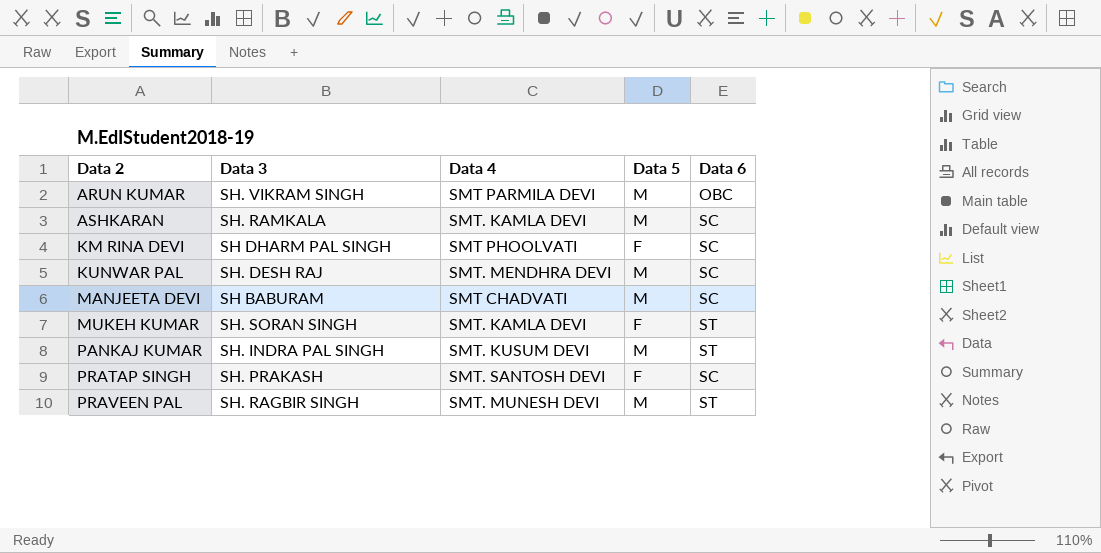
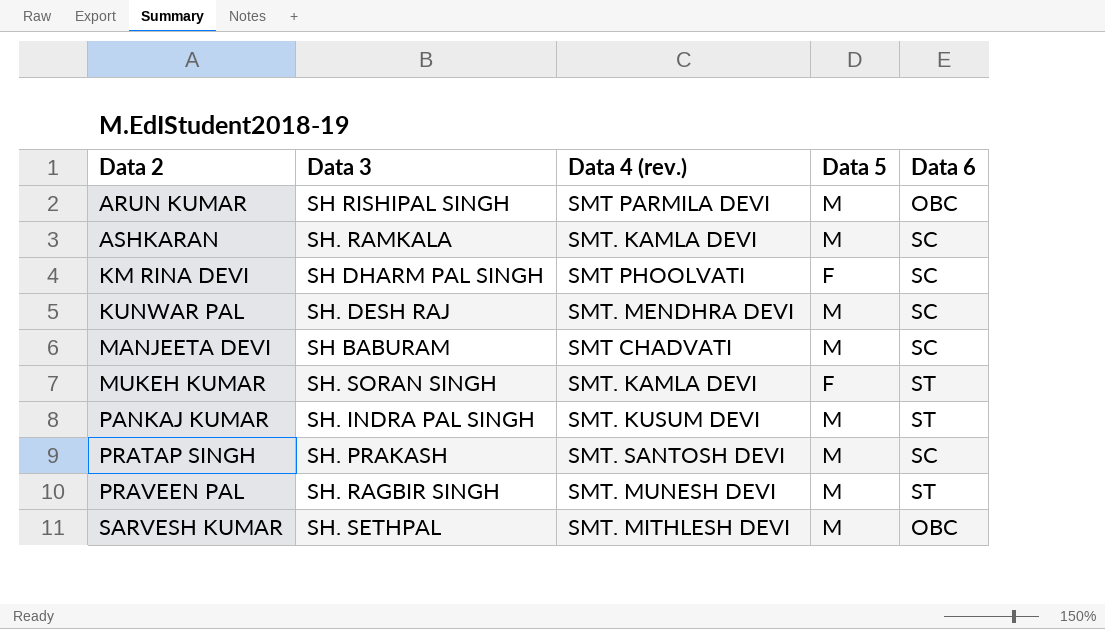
column name: Data 4 -> Data 4 (rev.)
ARUN KUMAR | Data 3: SH. VIKRAM SINGH -> SH RISHIPAL SINGH
PRATAP SINGH | Data 5: F -> M
row SARVESH KUMAR: none -> SH. SETHPAL | SMT. MITHLESH DEVI | M | OBC

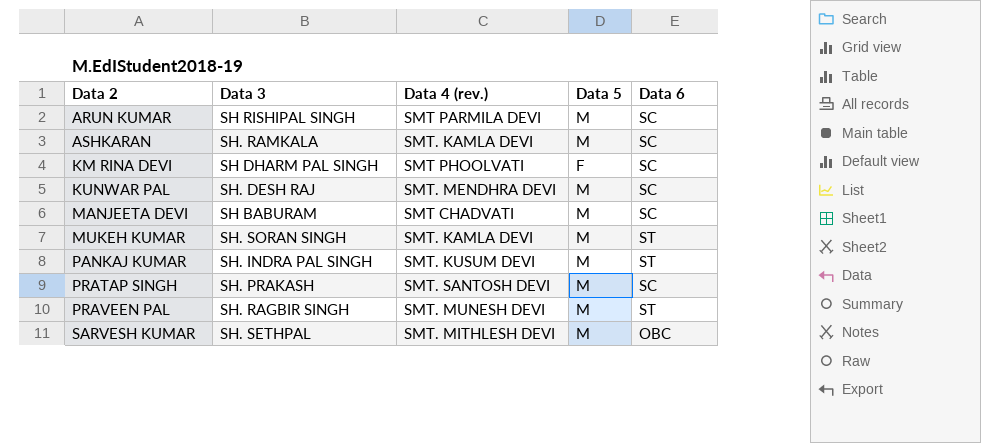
ARUN KUMAR | Data 6: OBC -> SC
MUKEH KUMAR | Data 5: F -> M

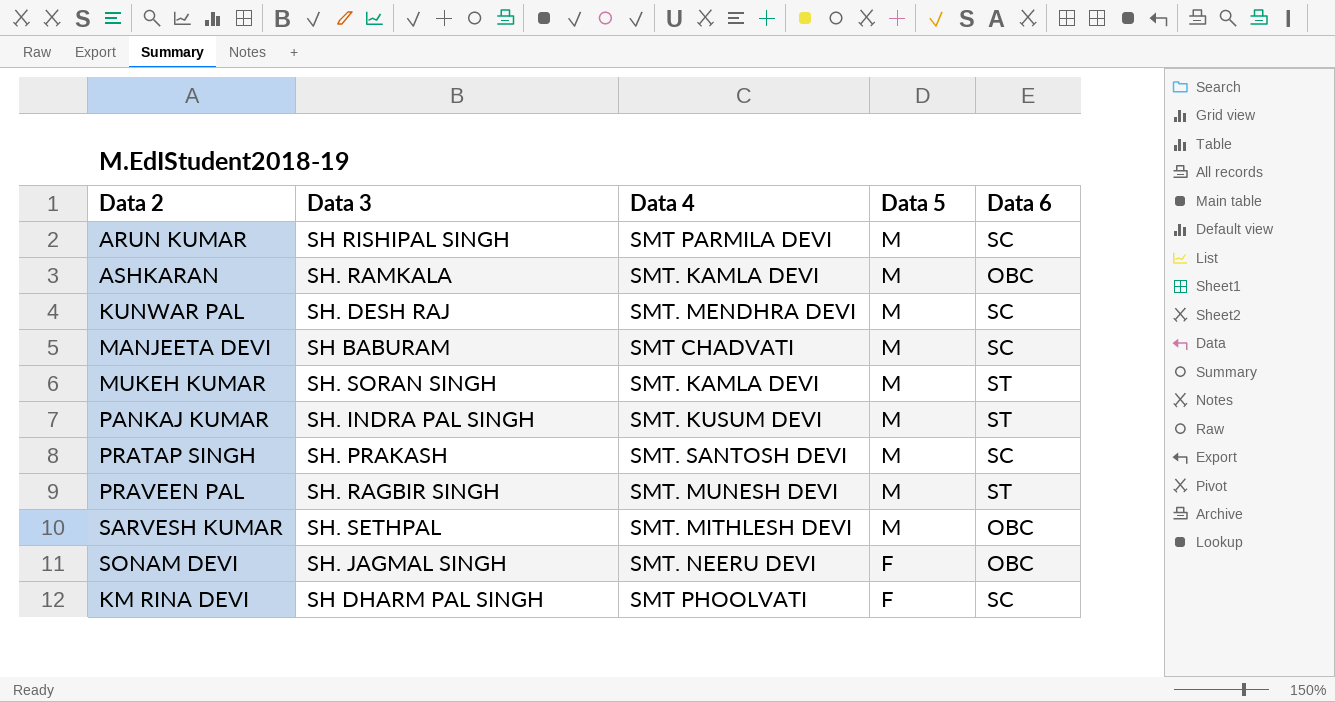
row order: Data 2 ascending -> Data 5 descending
column name: Data 4 (rev.) -> Data 4
ASHKARAN | Data 6: SC -> OBC
row SONAM DEVI: none -> SH. JAGMAL SINGH | SMT. NEERU DEVI | F | OBC

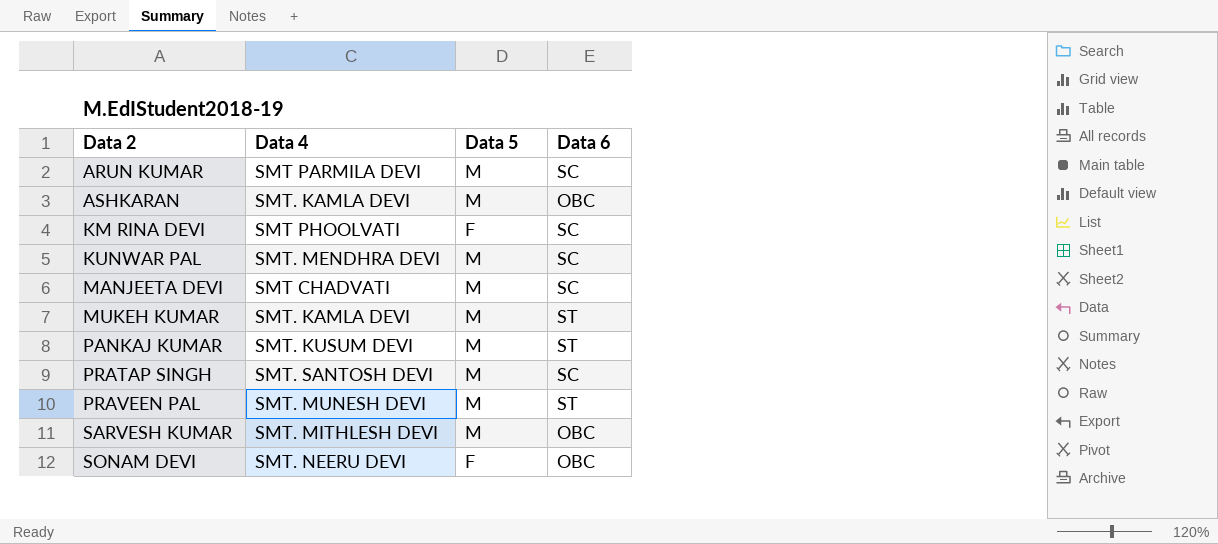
row order: Data 5 descending -> Data 2 ascending
column Data 3 | position: 2 -> none

